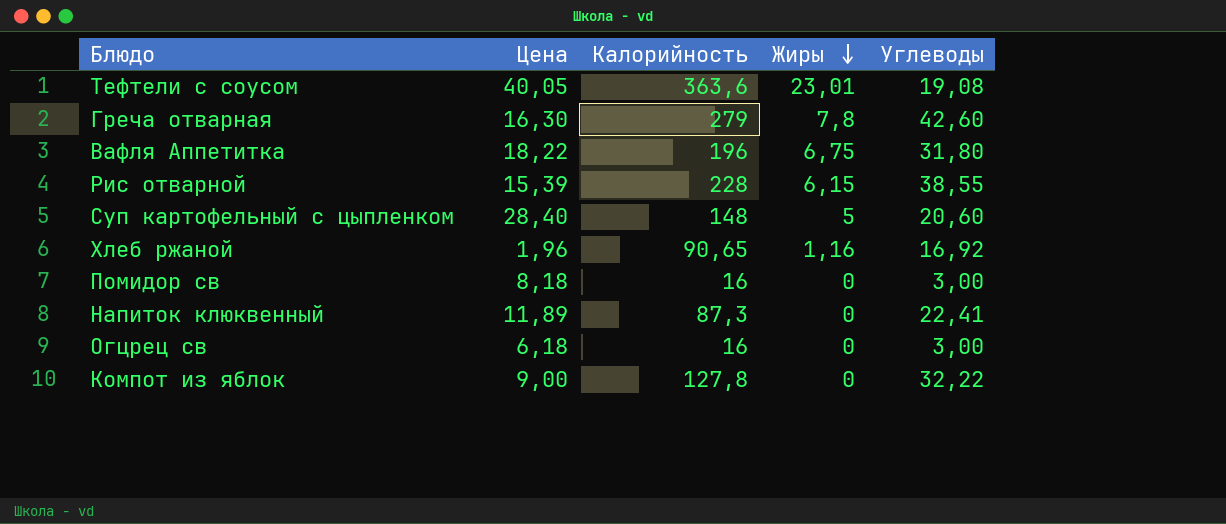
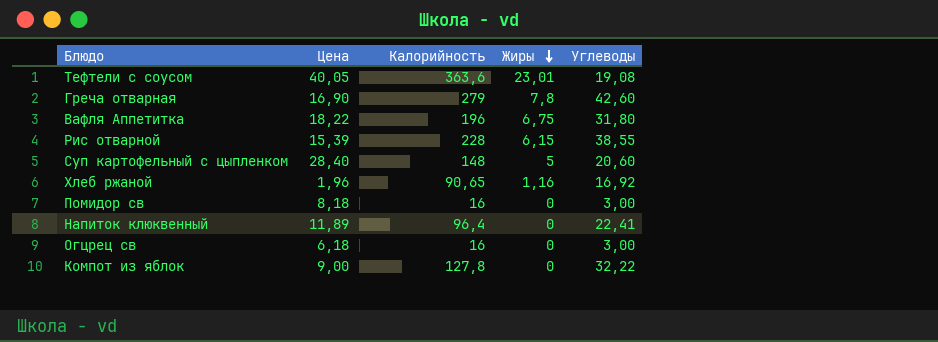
Греча отварная | Цена: 16,30 -> 16,90
Напиток клюквенный | Калорийность: 87,3 -> 96,4

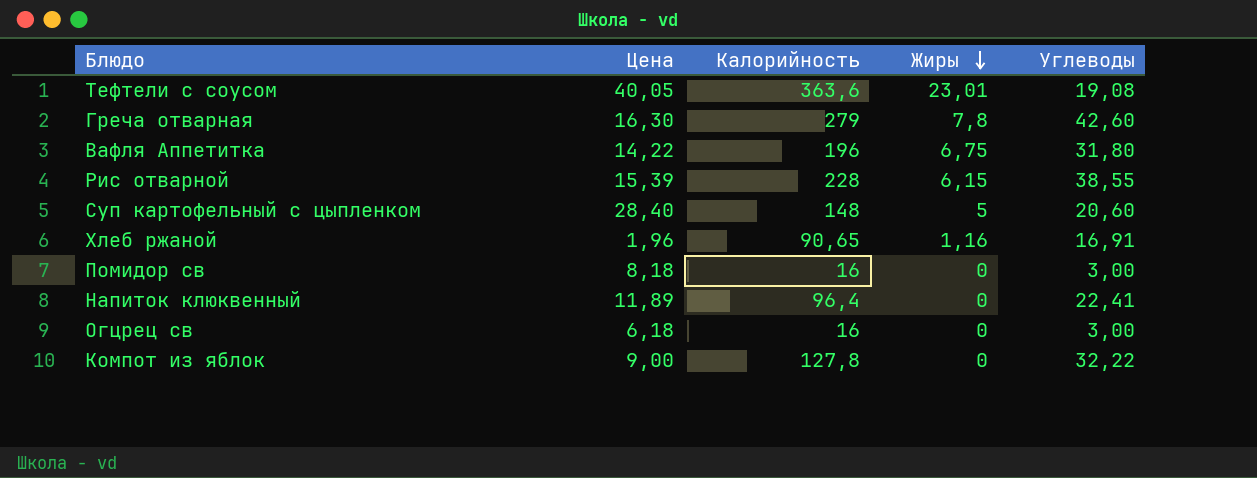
Греча отварная | Цена: 16,90 -> 16,30
Вафля Аппетитка | Цена: 18,22 -> 14,22
Хлеб ржаной | Углеводы: 16,92 -> 16,91

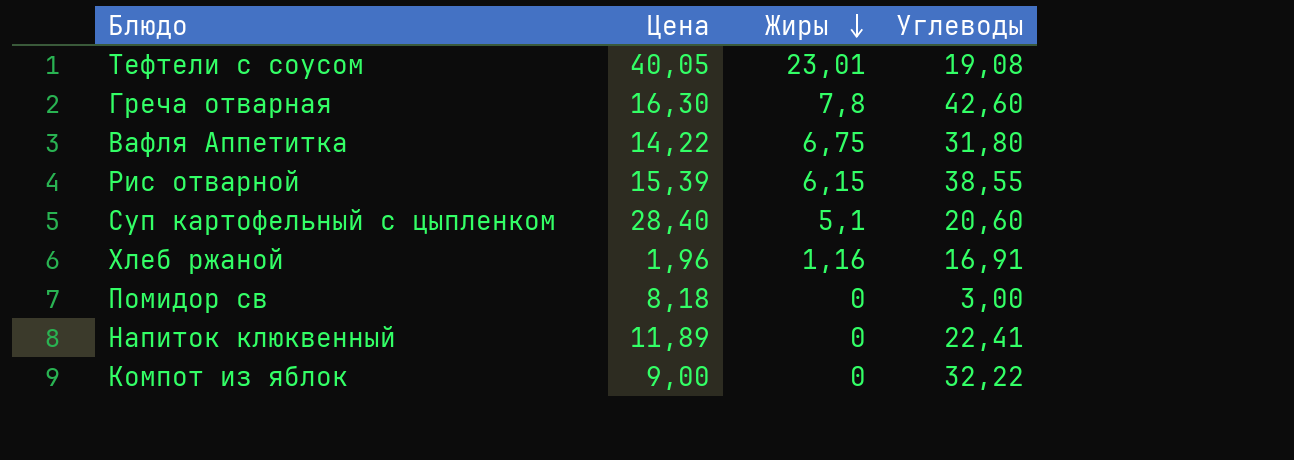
column Калорийность | position: 3 -> none
row Огцрец св: 6,18 | 16 | 0 | 3,00 -> none
Суп картофельный с цыпленком | Жиры: 5 -> 5,1

